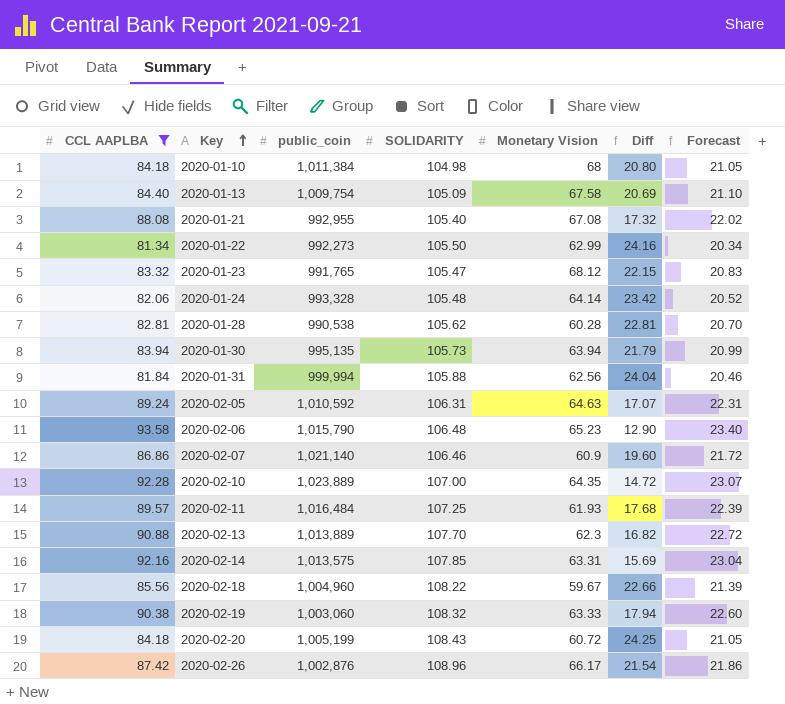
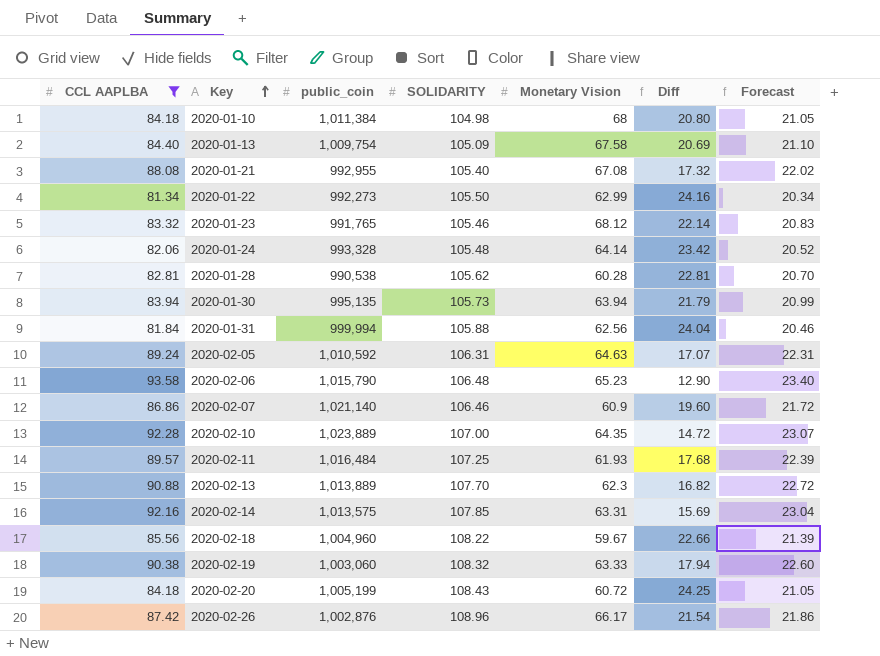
2020-01-23 | SOLIDARITY: 105.47 -> 105.46
2020-01-23 | Diff: 22.15 -> 22.14

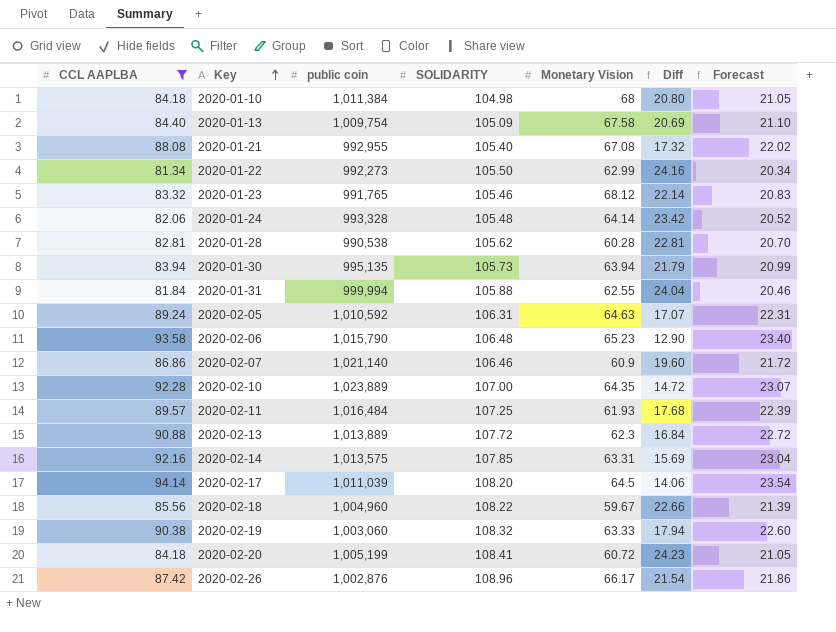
column name: public_coin -> public coin
2020-01-31 | Monetary Vision: 62.56 -> 62.55
2020-02-13 | SOLIDARITY: 107.70 -> 107.72
2020-02-13 | Diff: 16.82 -> 16.84
row 2020-02-17: none -> 94.14 | 1,011,039 | 108.20 | 64.5 | 14.06 | 23.54
2020-02-20 | SOLIDARITY: 108.43 -> 108.41
2020-02-20 | Diff: 24.25 -> 24.23

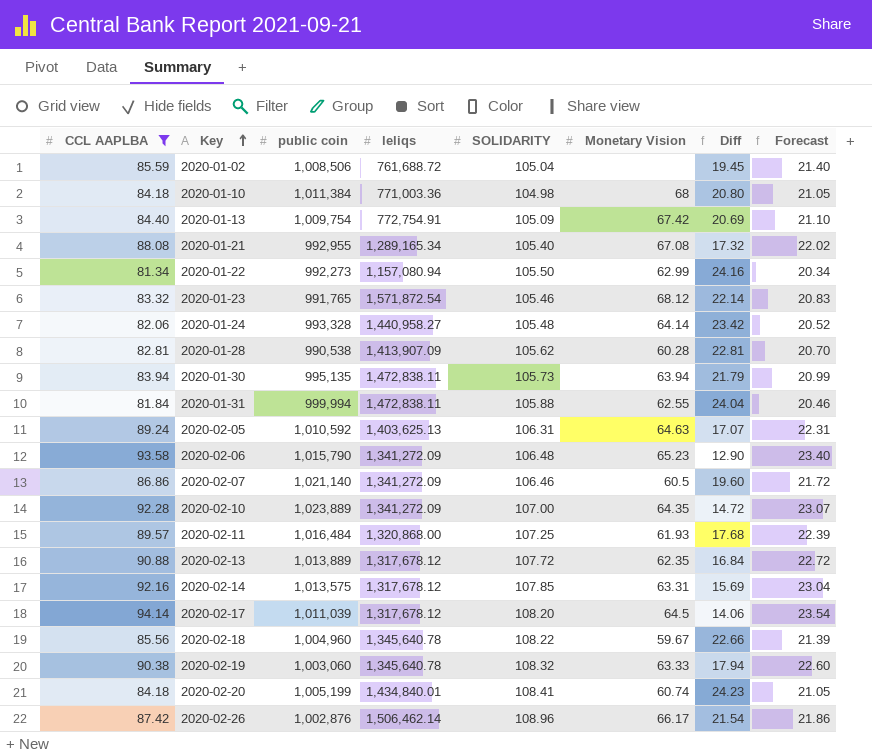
column leliqs | position: none -> 4
row 2020-01-02: none -> 85.59 | 1,008,506 | 761,688.72 | 105.04 | none | 19.45 | 21.40
2020-01-13 | Monetary Vision: 67.58 -> 67.42
2020-02-07 | Monetary Vision: 60.9 -> 60.5
2020-02-13 | Monetary Vision: 62.3 -> 62.35
2020-02-20 | Monetary Vision: 60.72 -> 60.74

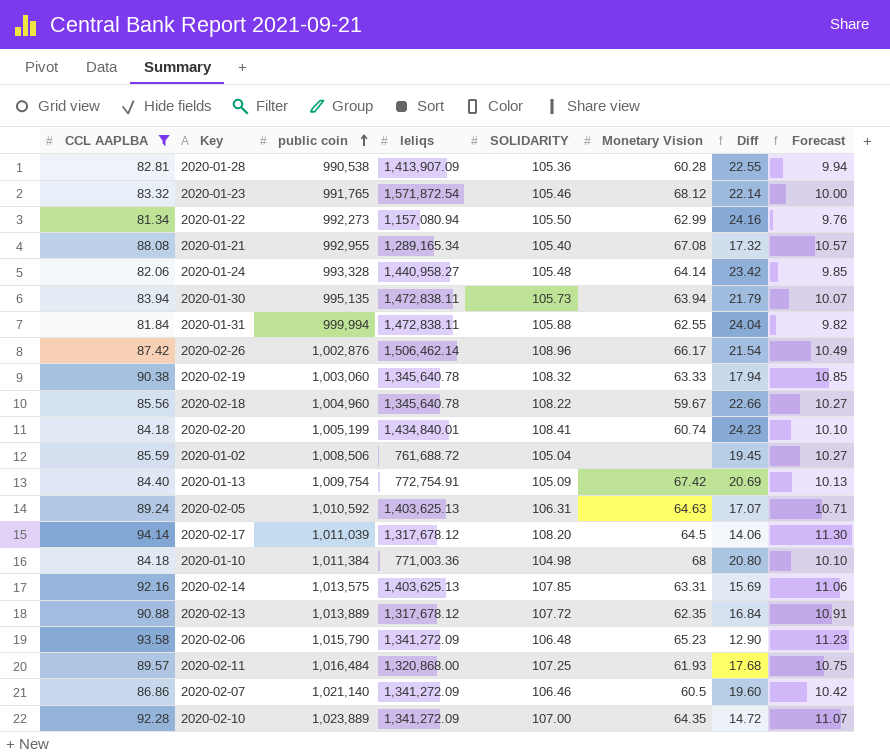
row order: Key ascending -> public coin ascending
column Forecast | formula: [CCL AAPLBA] * 0.25 -> [CCL AAPLBA] * 0.12
2020-01-28 | SOLIDARITY: 105.62 -> 105.36
2020-01-28 | Diff: 22.81 -> 22.55
2020-02-14 | leliqs: 1,317,678.12 -> 1,403,625.13

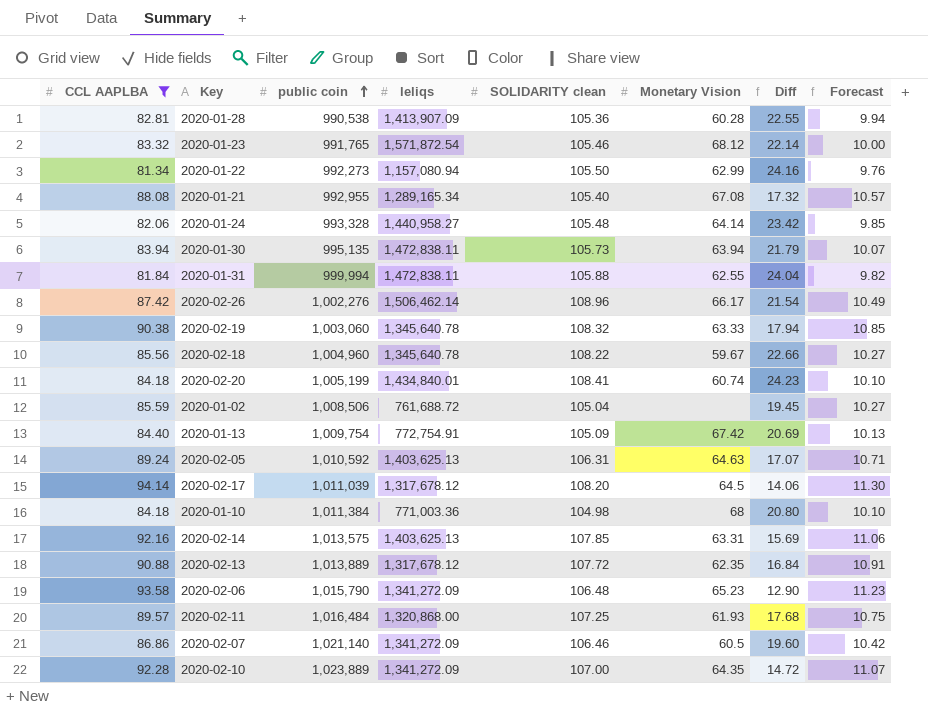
column name: SOLIDARITY -> SOLIDARITY clean
2020-02-26 | public coin: 1,002,876 -> 1,002,276

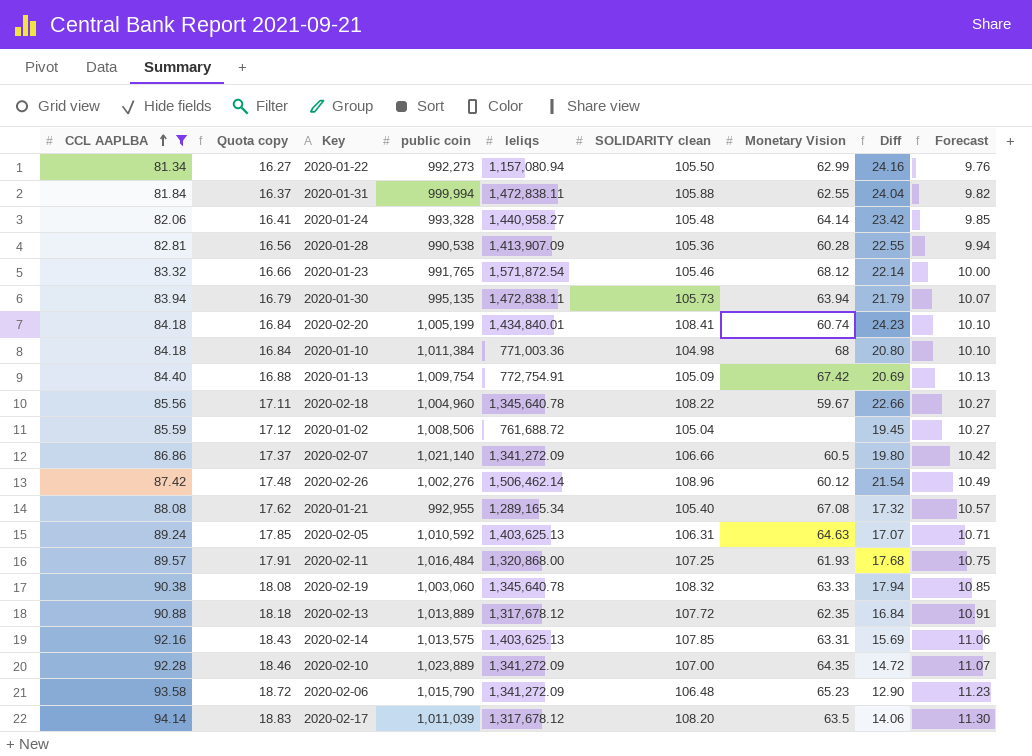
row order: public coin ascending -> CCL AAPLBA ascending
column Quota copy | formula: none -> [CCL AAPLBA] * 0.2
2020-02-07 | SOLIDARITY clean: 106.46 -> 106.66
2020-02-07 | Diff: 19.60 -> 19.80
2020-02-26 | Monetary Vision: 66.17 -> 60.12
2020-02-17 | Monetary Vision: 64.5 -> 63.5

